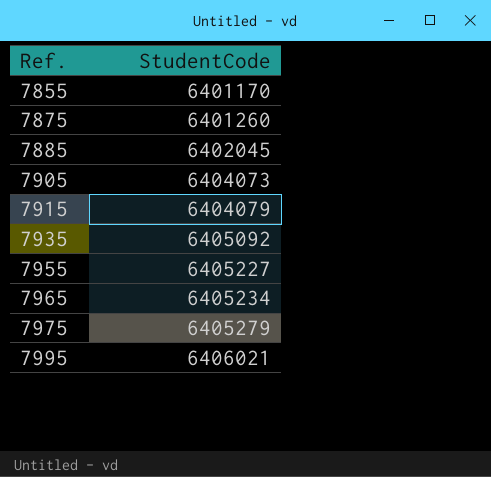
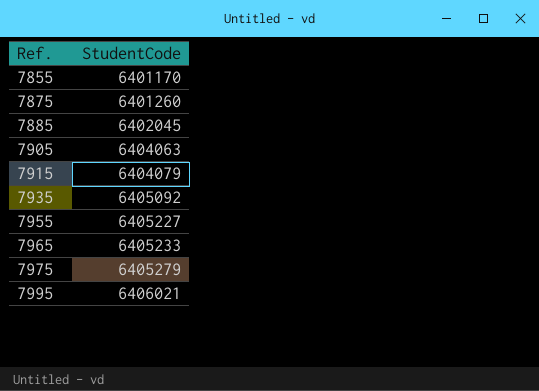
7905 | StudentCode: 6404073 -> 6404063
7965 | StudentCode: 6405234 -> 6405233

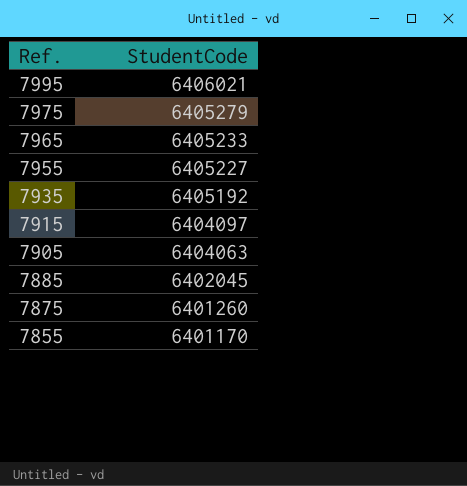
row order: Ref. ascending -> Ref. descending
7935 | StudentCode: 6405092 -> 6405192
7915 | StudentCode: 6404079 -> 6404097

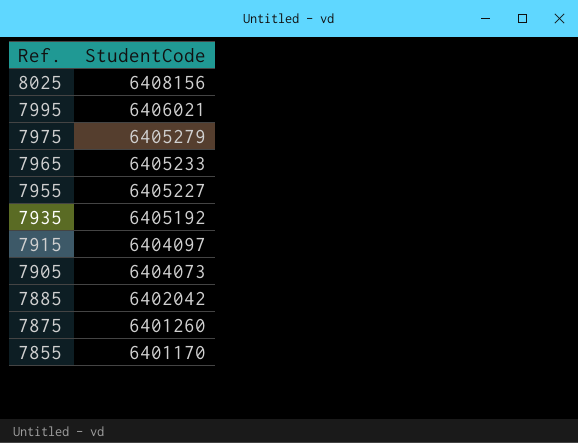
row 8025: none -> 6408156
7905 | StudentCode: 6404063 -> 6404073
7885 | StudentCode: 6402045 -> 6402042

